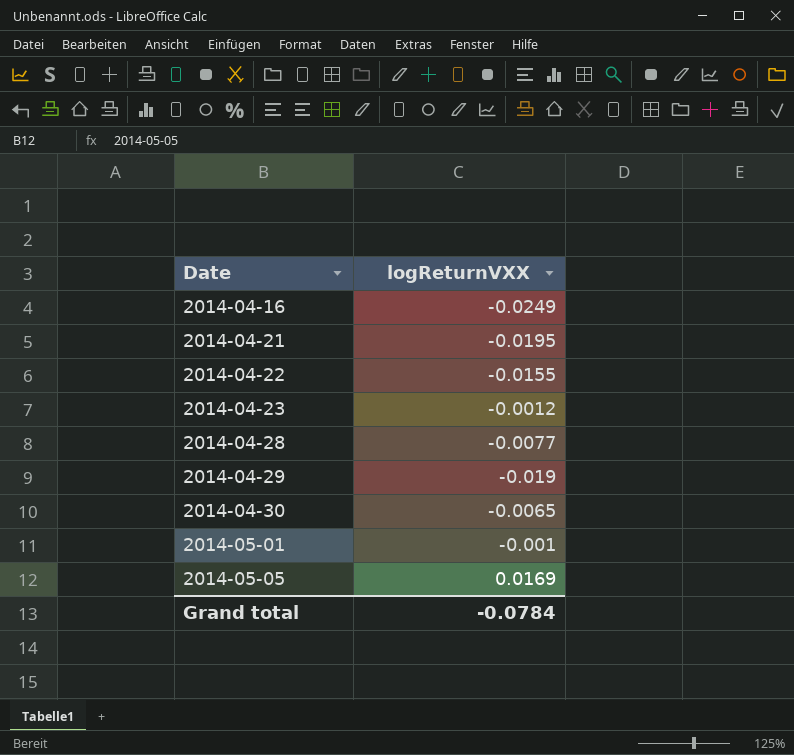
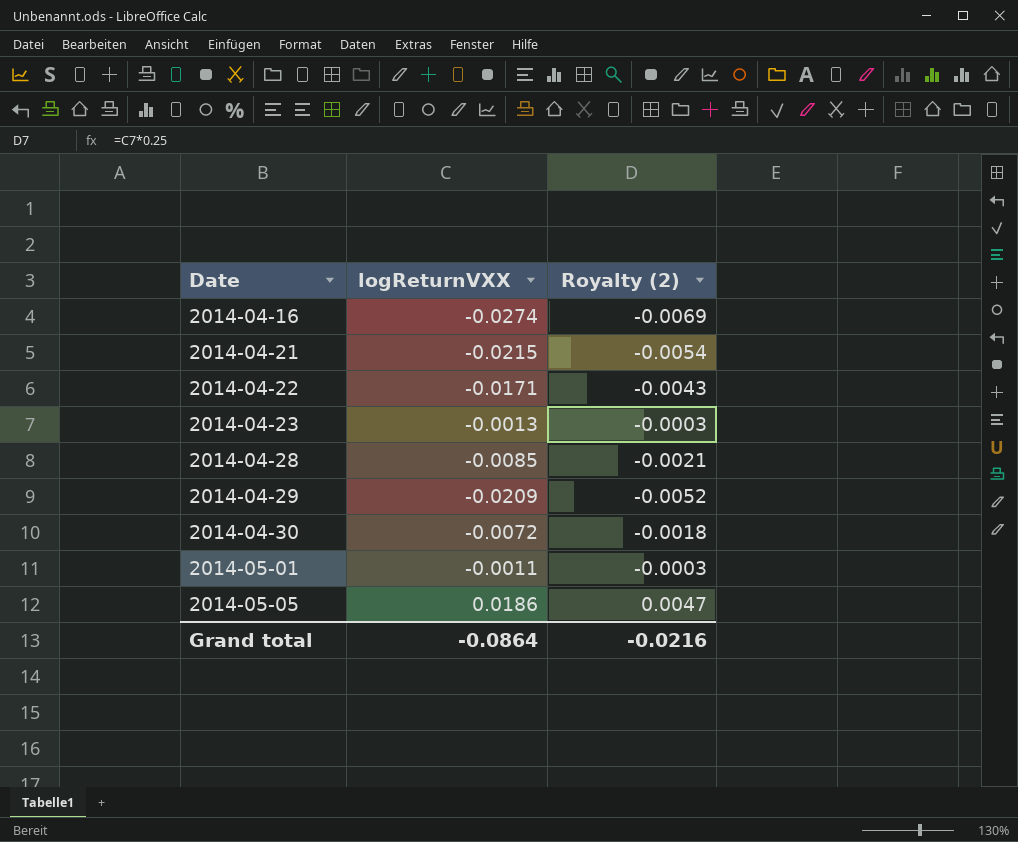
column Royalty (2) | formula: none -> [logReturnVXX] * 0.25
2014-04-16 | logReturnVXX: -0.0249 -> -0.0274
2014-04-21 | logReturnVXX: -0.0195 -> -0.0215
2014-04-22 | logReturnVXX: -0.0155 -> -0.0171
2014-04-23 | logReturnVXX: -0.0012 -> -0.0013
2014-04-28 | logReturnVXX: -0.0077 -> -0.0085
2014-04-29 | logReturnVXX: -0.019 -> -0.0209
2014-04-30 | logReturnVXX: -0.0065 -> -0.0072
2014-05-01 | logReturnVXX: -0.001 -> -0.0011
2014-05-05 | logReturnVXX: 0.0169 -> 0.0186
Grand total | logReturnVXX: -0.0784 -> -0.0864

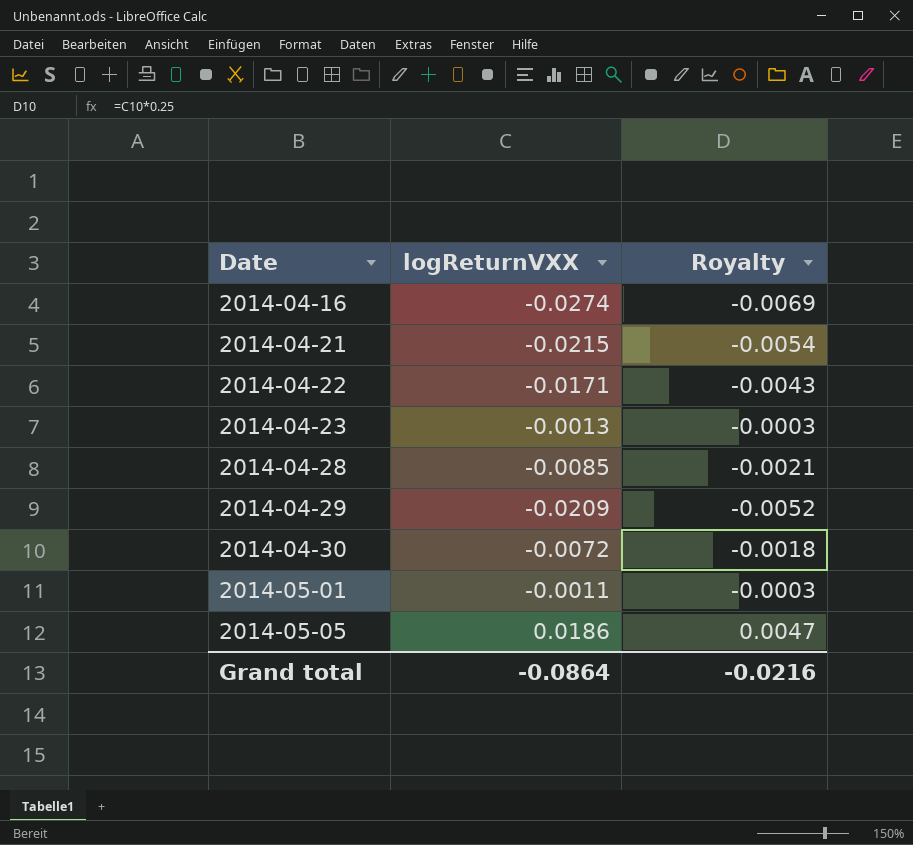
column name: Royalty (2) -> Royalty

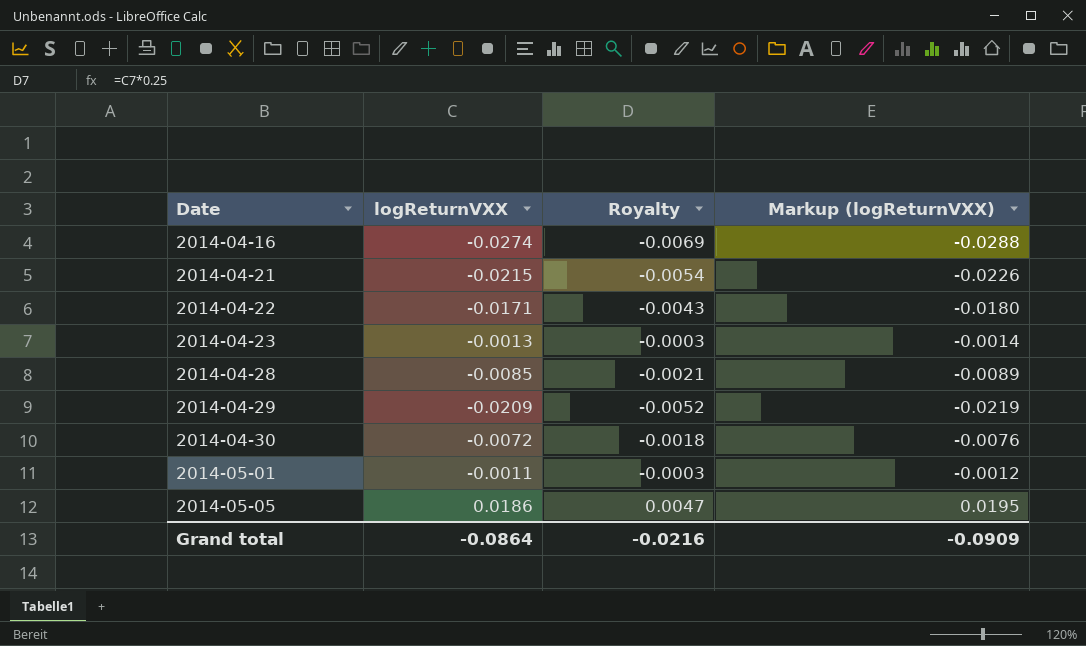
column Markup (logReturnVXX) | formula: none -> [logReturnVXX] * 1.05

